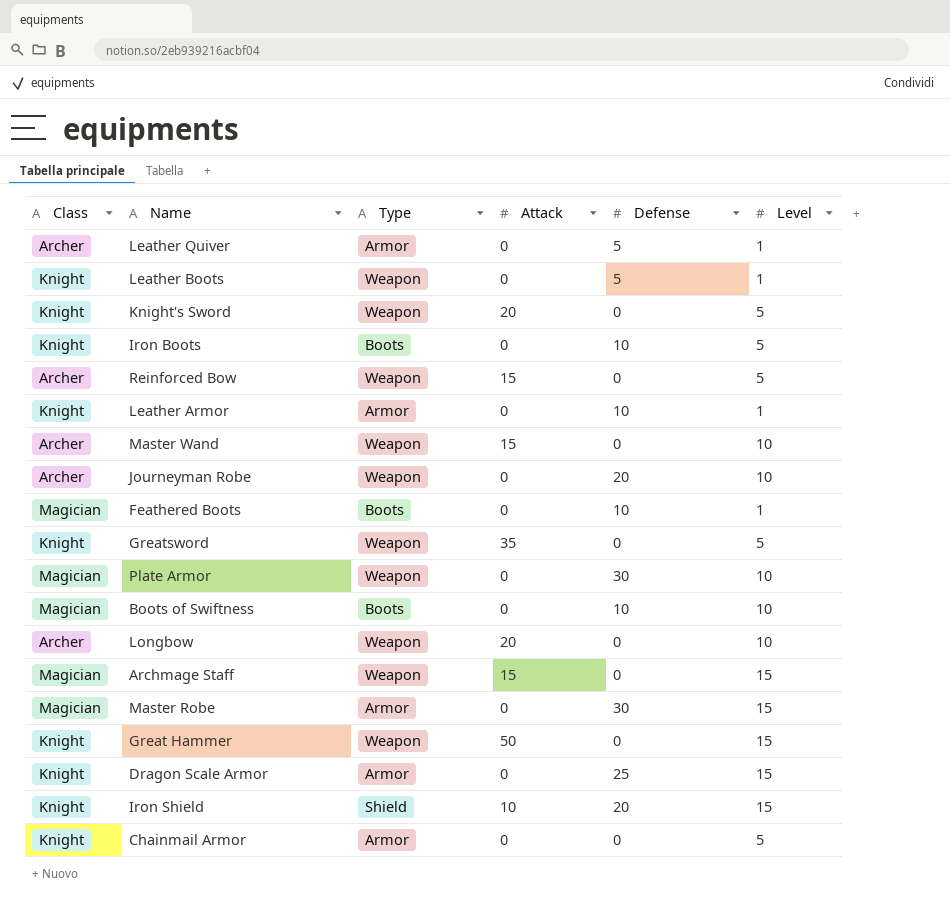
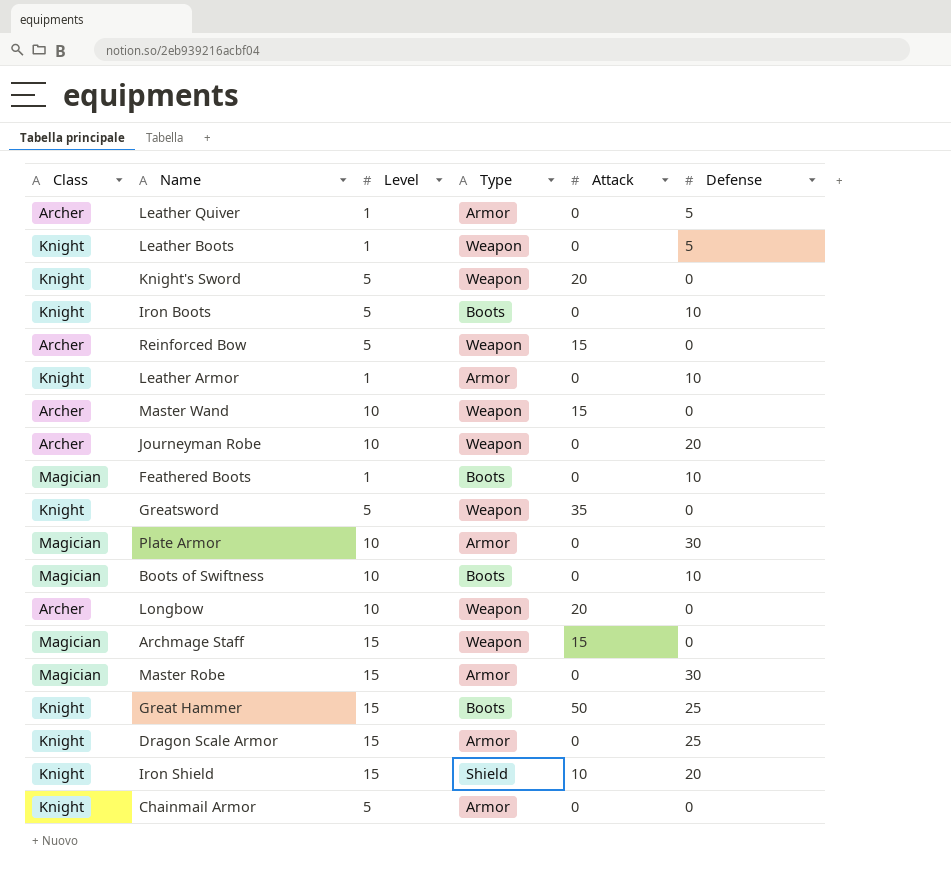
column Level | position: 6 -> 3
Plate Armor | Type: Weapon -> Armor
Great Hammer | Type: Weapon -> Boots
Great Hammer | Defense: 0 -> 25

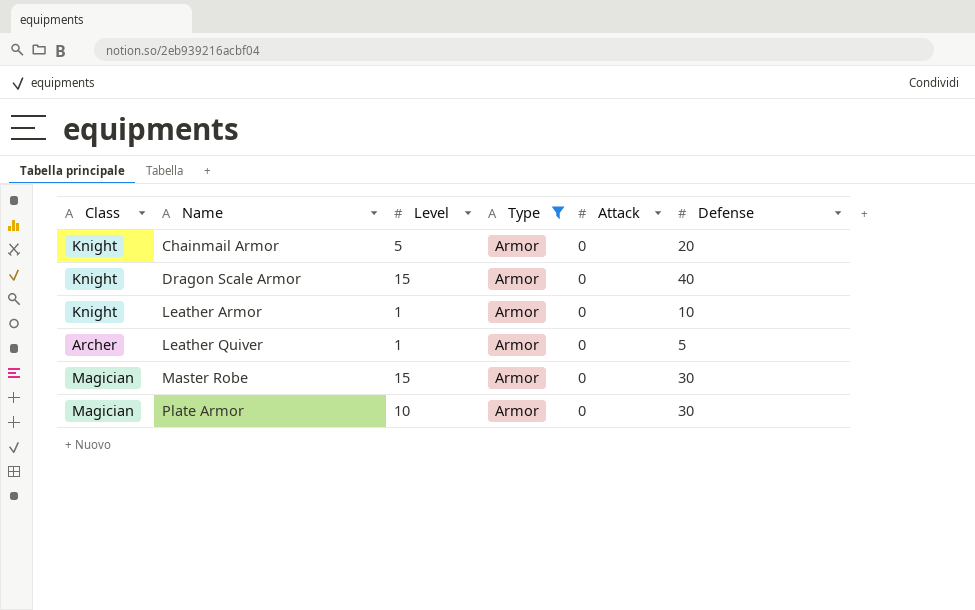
filter: none -> Type = Armor
row order: none -> Name ascending
Chainmail Armor | Defense: 0 -> 20
Dragon Scale Armor | Defense: 25 -> 40

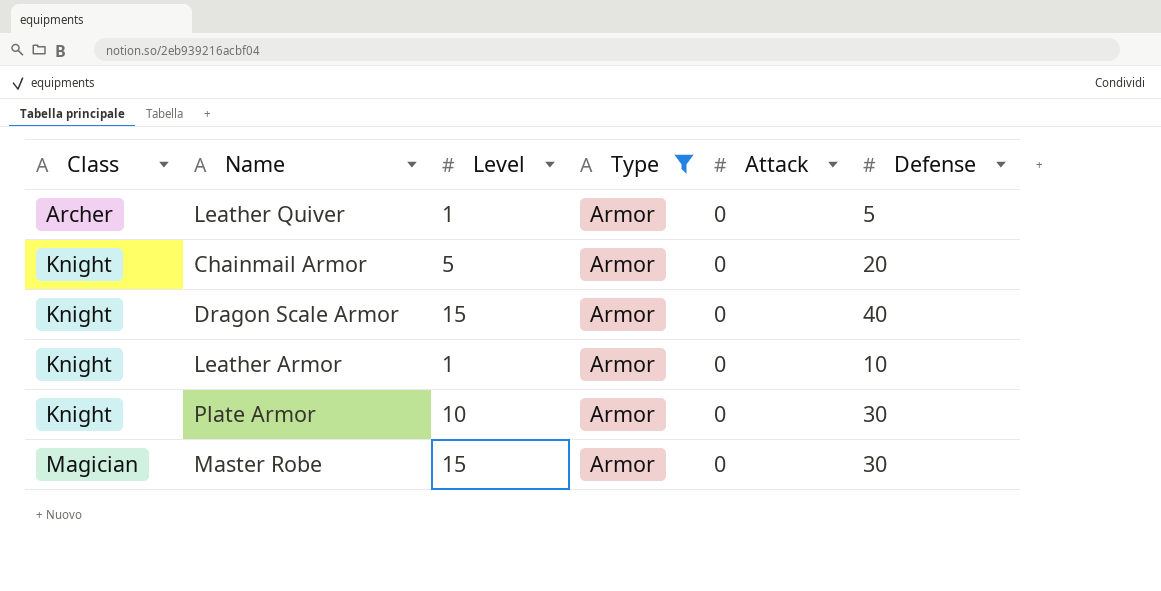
row order: Name ascending -> Class ascending
Plate Armor | Class: Magician -> Knight

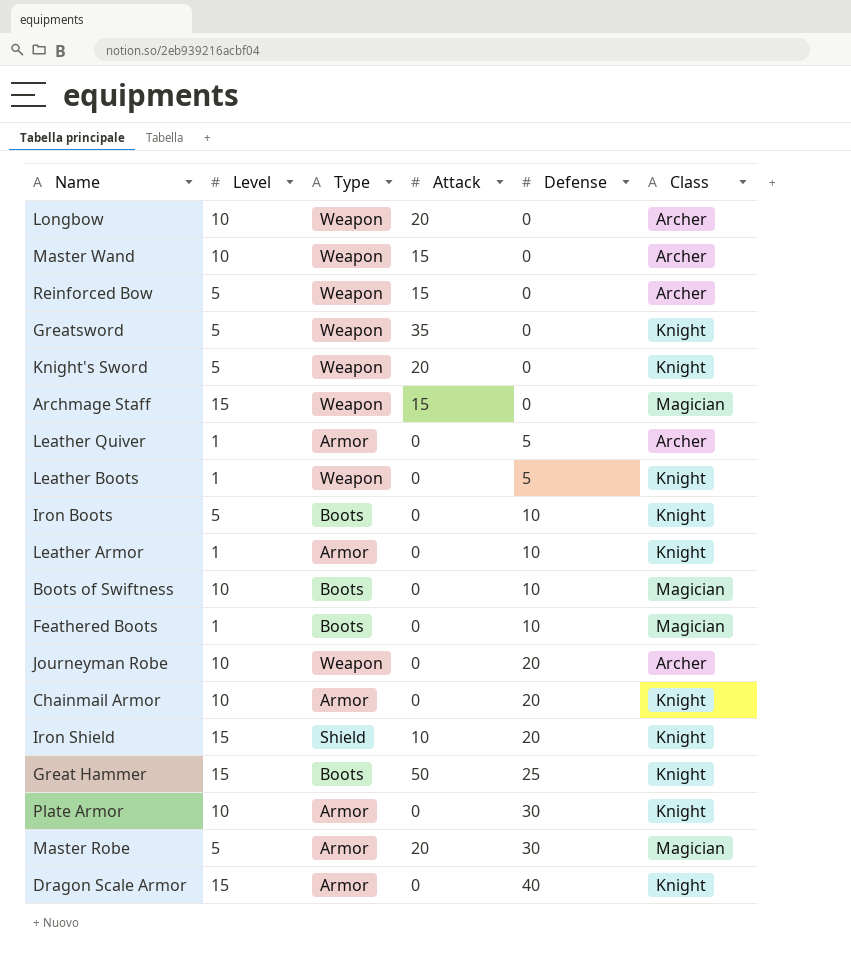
filter: Type = Armor -> none
row order: Class ascending -> Defense ascending
column Class | position: 1 -> 6
Chainmail Armor | Level: 5 -> 10
Master Robe | Level: 15 -> 5
Master Robe | Attack: 0 -> 20

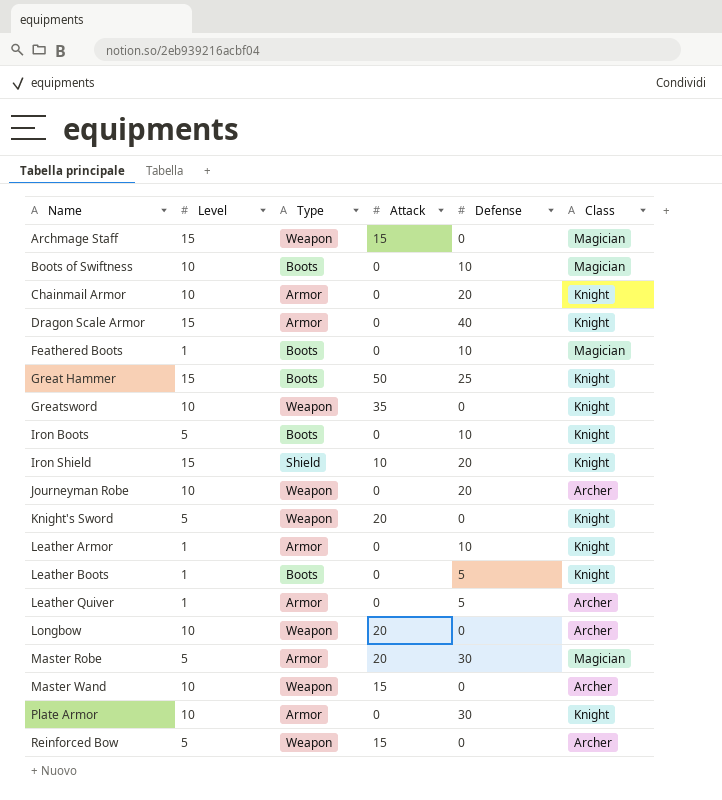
row order: Defense ascending -> Name ascending
Greatsword | Level: 5 -> 10
Leather Boots | Type: Weapon -> Boots

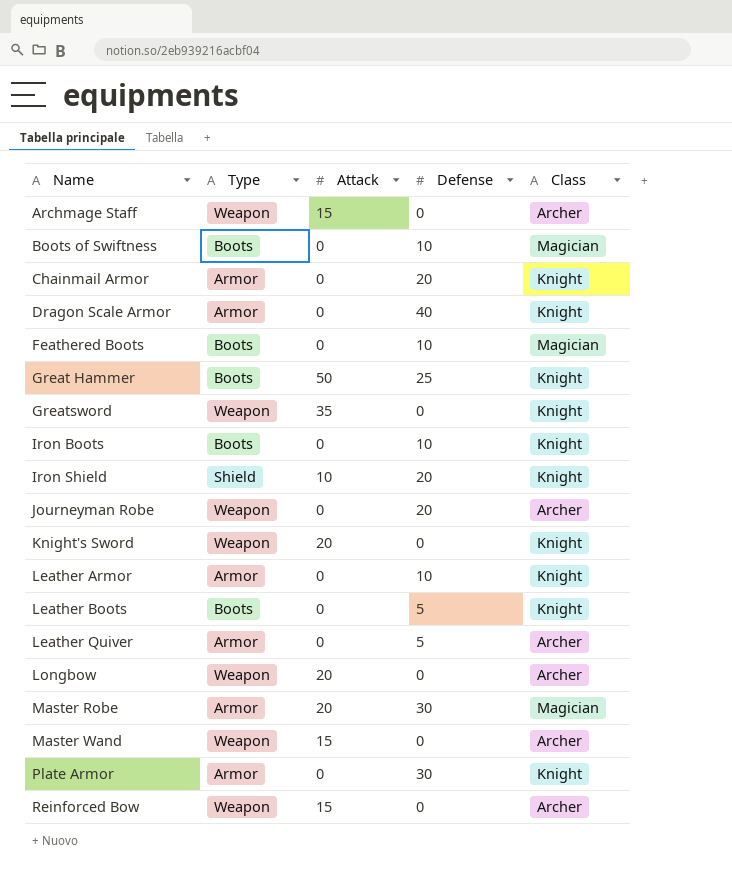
column Level | position: 2 -> none
Archmage Staff | Class: Magician -> Archer

